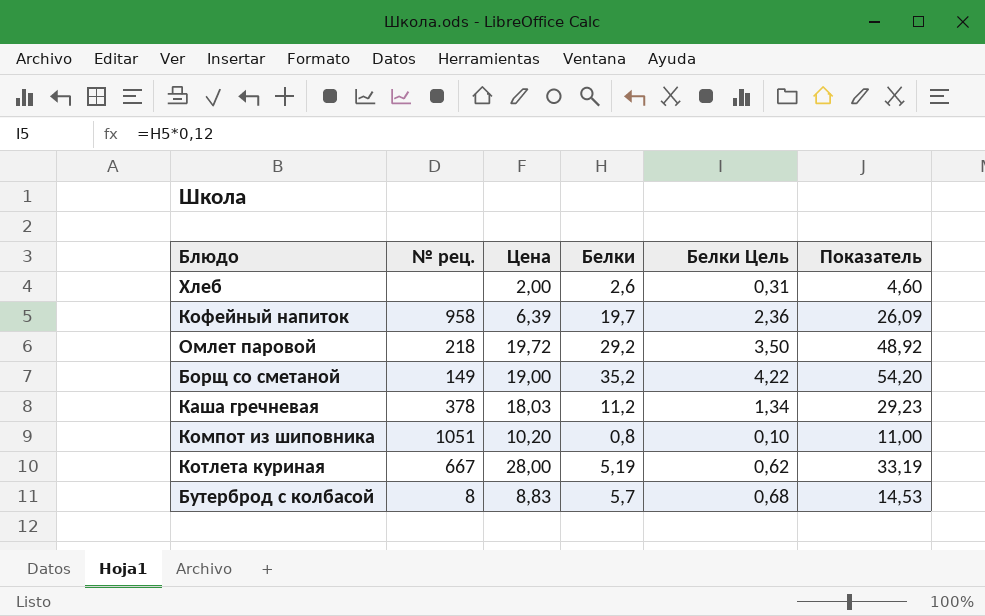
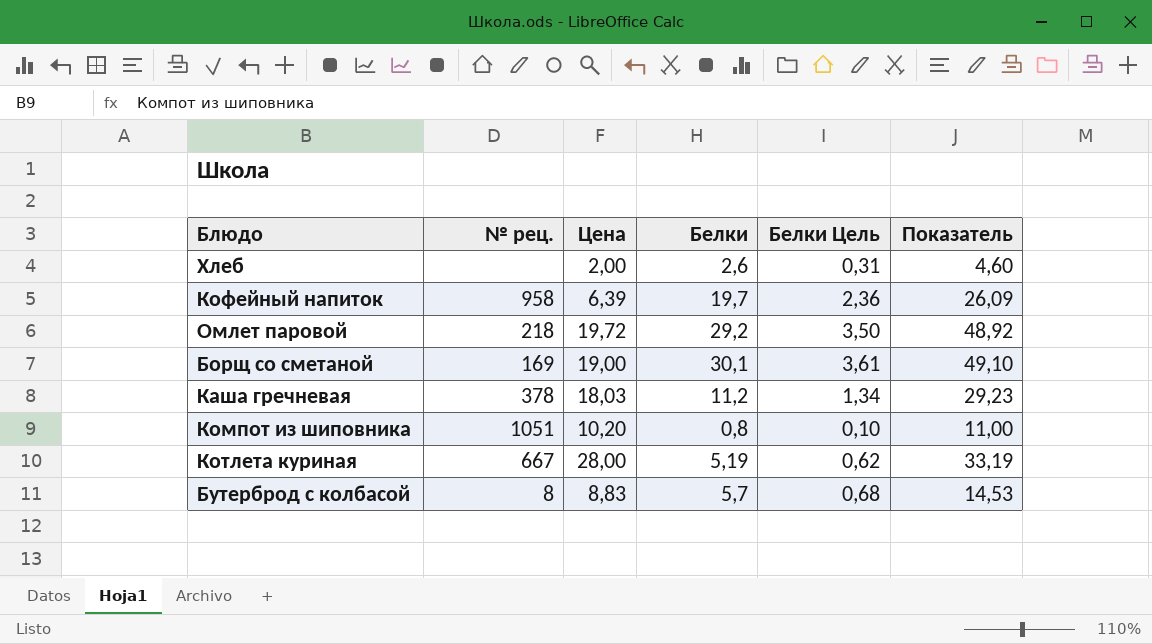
Борщ со сметаной | № рец.: 149 -> 169
Борщ со сметаной | Белки: 35,2 -> 30,1
Борщ со сметаной | Белки Цель: 4,22 -> 3,61
Борщ со сметаной | Показатель: 54,20 -> 49,10

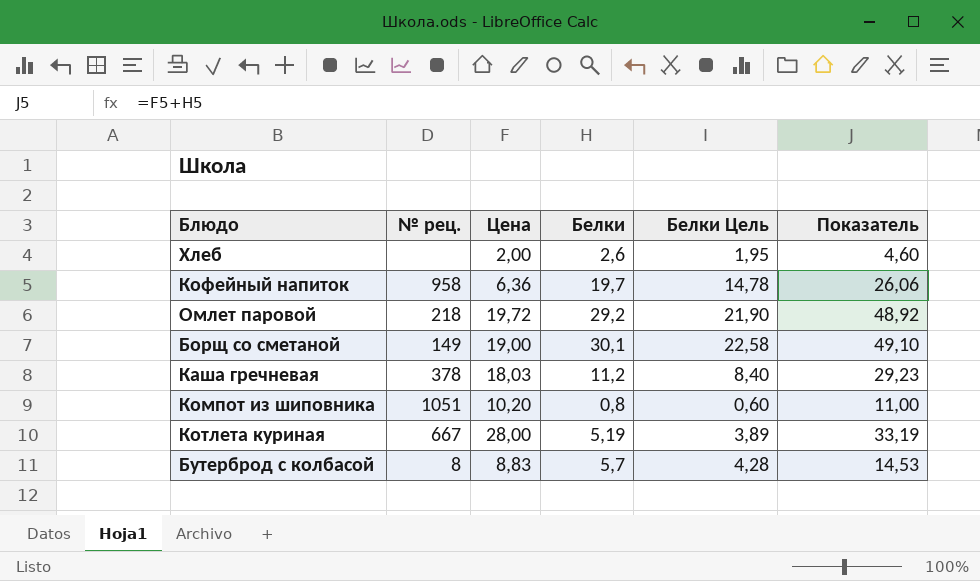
column Белки Цель | formula: [Белки] * 0,12 -> [Белки] * 0,75
Кофейный напиток | Цена: 6,39 -> 6,36
Кофейный напиток | Показатель: 26,09 -> 26,06
Борщ со сметаной | № рец.: 169 -> 149

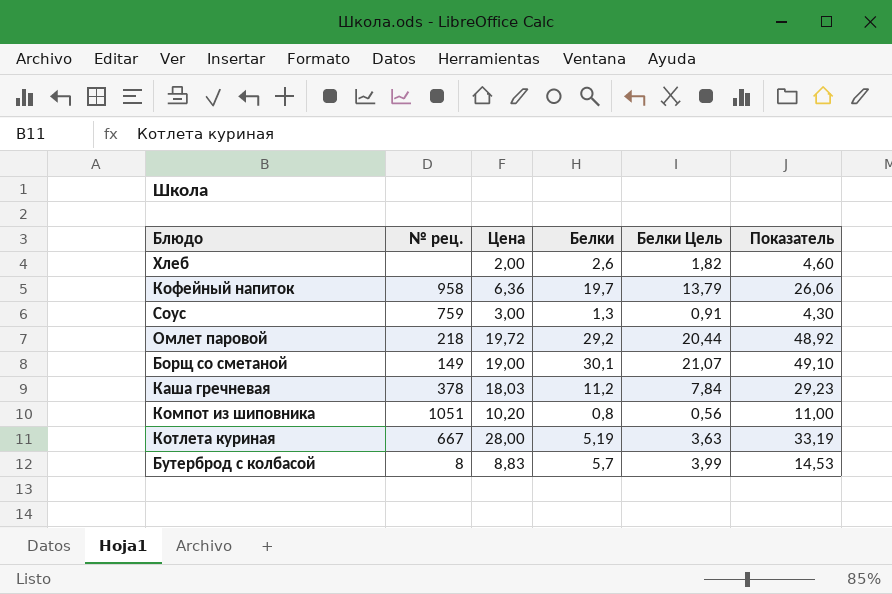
column Белки Цель | formula: [Белки] * 0,75 -> [Белки] * 0,7
row Соус: none -> 759 | 3,00 | 1,3 | 0,91 | 4,30

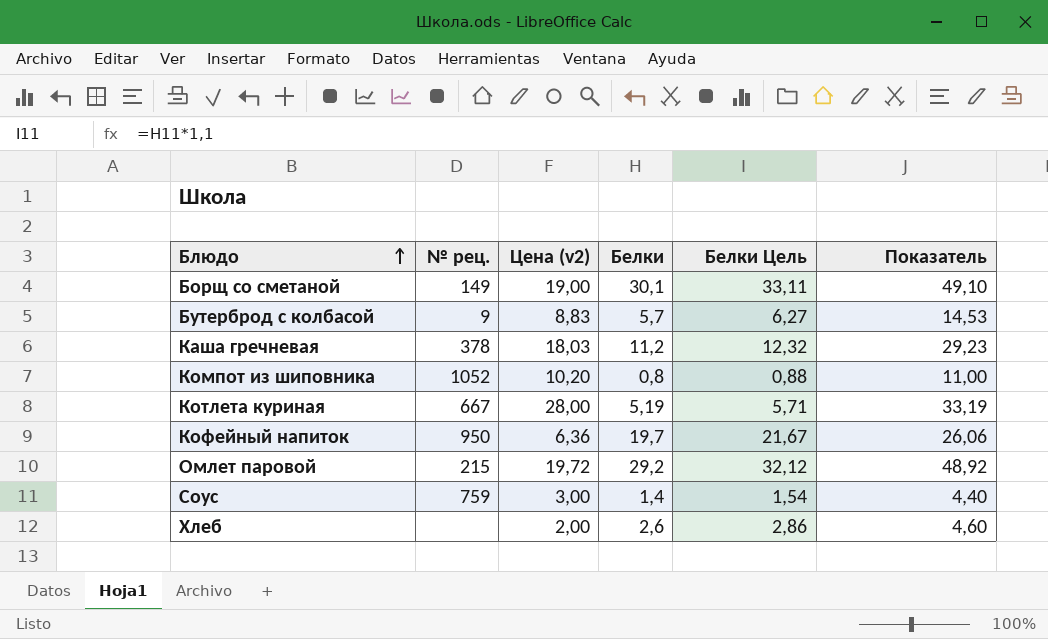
row order: none -> Блюдо ascending
column name: Цена -> Цена (v2)
column Белки Цель | formula: [Белки] * 0,7 -> [Белки] * 1,1
Бутерброд с колбасой | № рец.: 8 -> 9
Компот из шиповника | № рец.: 1051 -> 1052
Кофейный напиток | № рец.: 958 -> 950
Омлет паровой | № рец.: 218 -> 215
Соус | Белки: 1,3 -> 1,4
Соус | Показатель: 4,30 -> 4,40

